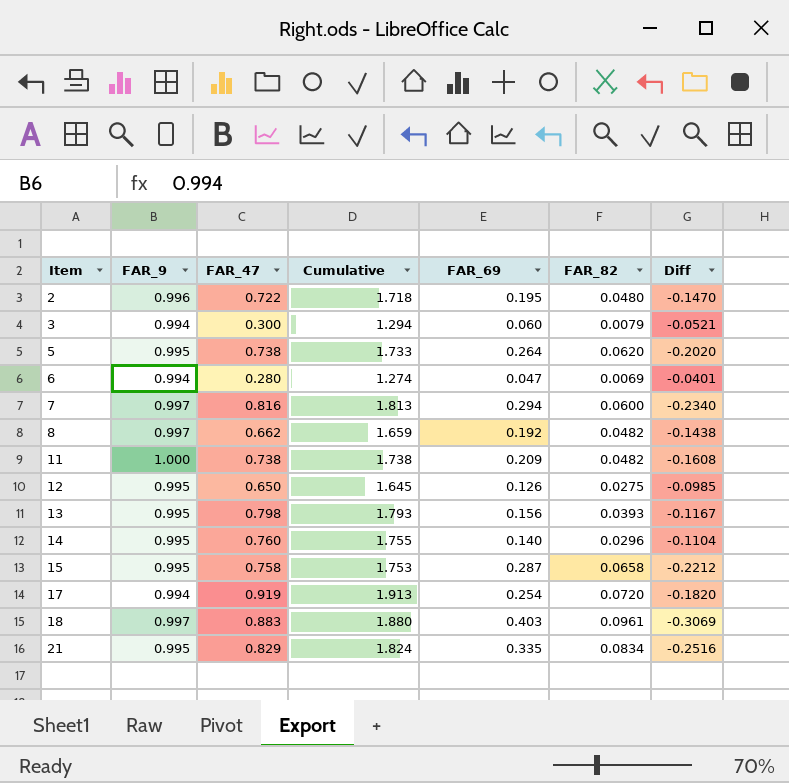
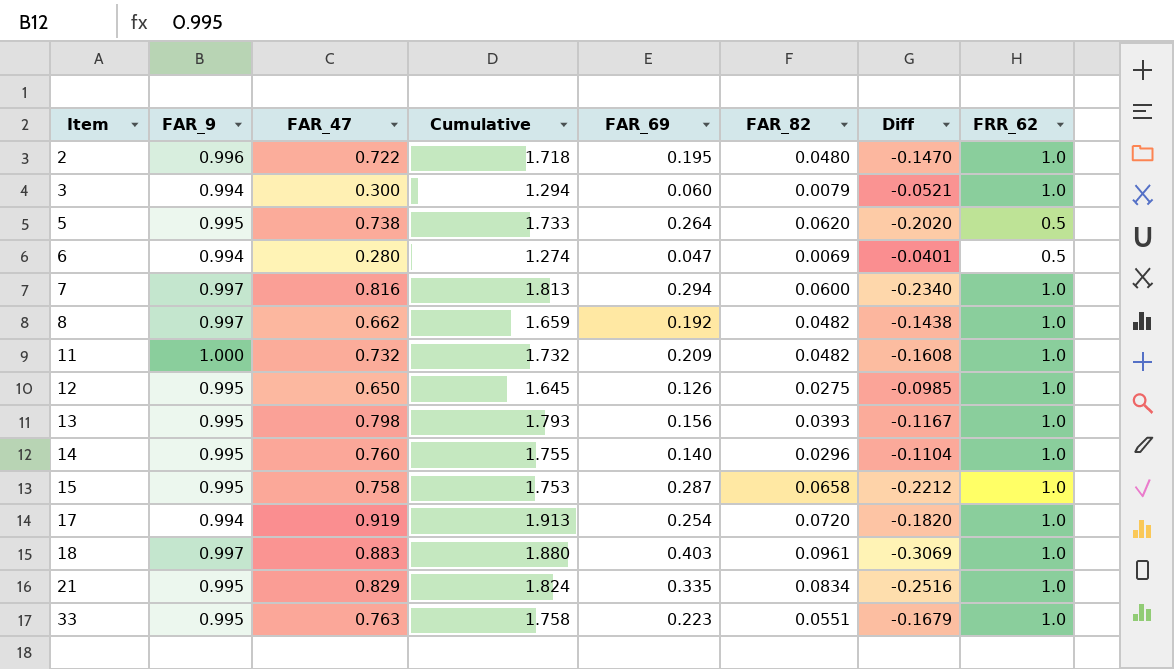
column FRR_62 | position: none -> 8
11 | FAR_47: 0.738 -> 0.732
11 | Cumulative: 1.738 -> 1.732
row 33: none -> 0.995 | 0.763 | 1.758 | 0.223 | 0.0551 | -0.1679 | 1.0

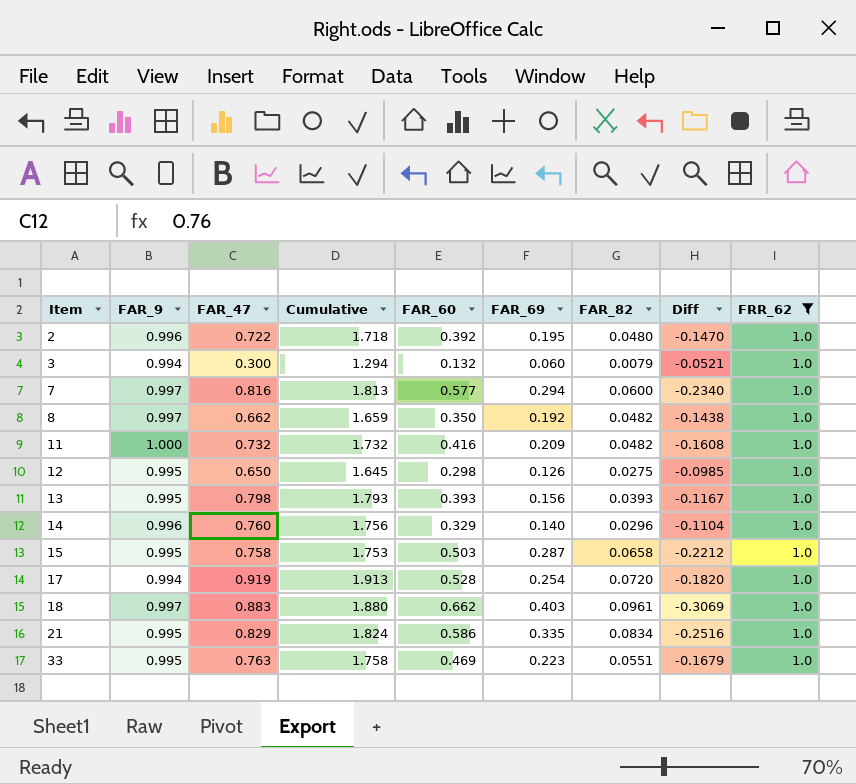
filter: none -> FRR_62 = 1.0
column FAR_60 | position: none -> 5
14 | FAR_9: 0.995 -> 0.996
14 | Cumulative: 1.755 -> 1.756

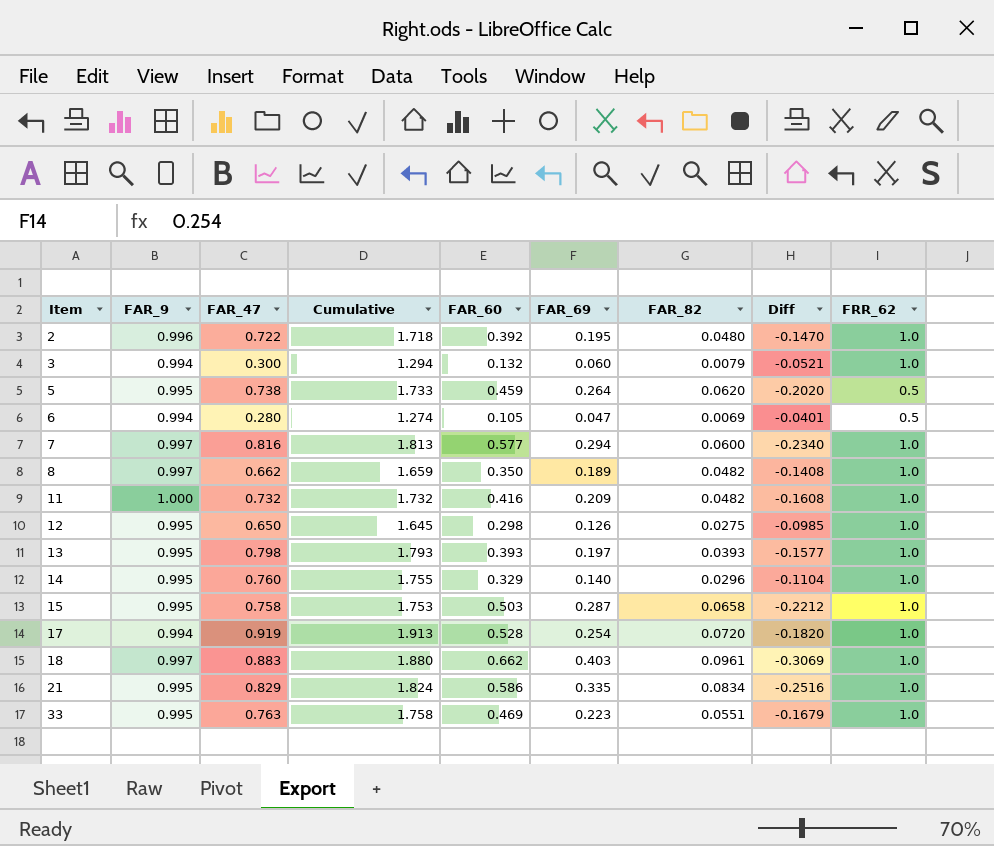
filter: FRR_62 = 1.0 -> none
8 | FAR_69: 0.192 -> 0.189
8 | Diff: -0.1438 -> -0.1408
13 | FAR_69: 0.156 -> 0.197
13 | Diff: -0.1167 -> -0.1577
14 | FAR_9: 0.996 -> 0.995
14 | Cumulative: 1.756 -> 1.755

